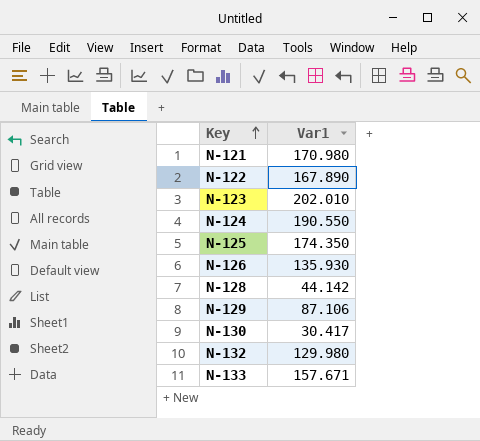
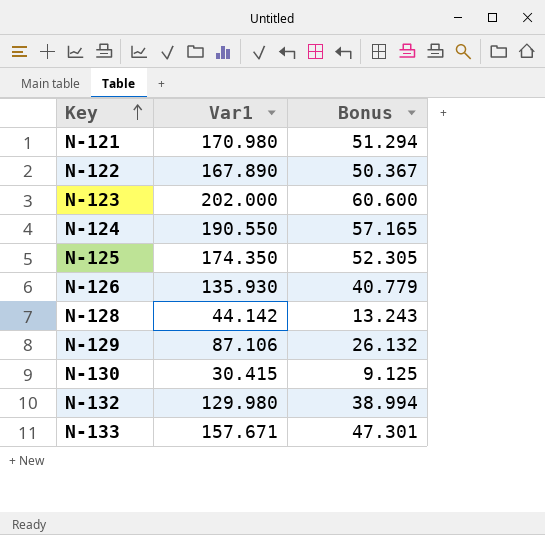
column Bonus | formula: none -> [Var1] * 0.3
N-123 | Var1: 202.010 -> 202.000
N-130 | Var1: 30.417 -> 30.415

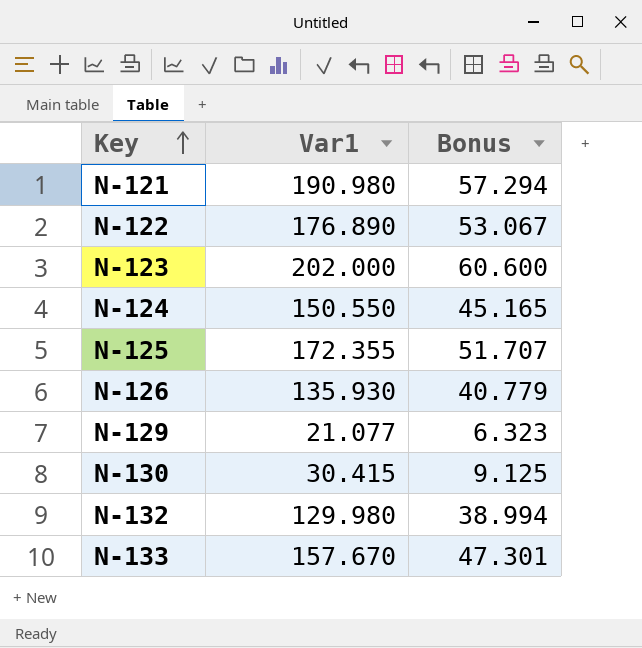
row N-128: 44.142 | 13.243 -> none
N-121 | Var1: 170.980 -> 190.980
N-121 | Bonus: 51.294 -> 57.294
N-122 | Var1: 167.890 -> 176.890
N-122 | Bonus: 50.367 -> 53.067
N-124 | Var1: 190.550 -> 150.550
N-124 | Bonus: 57.165 -> 45.165
N-125 | Var1: 174.350 -> 172.355
N-125 | Bonus: 52.305 -> 51.707
N-129 | Var1: 87.106 -> 21.077
N-129 | Bonus: 26.132 -> 6.323
N-133 | Var1: 157.671 -> 157.670

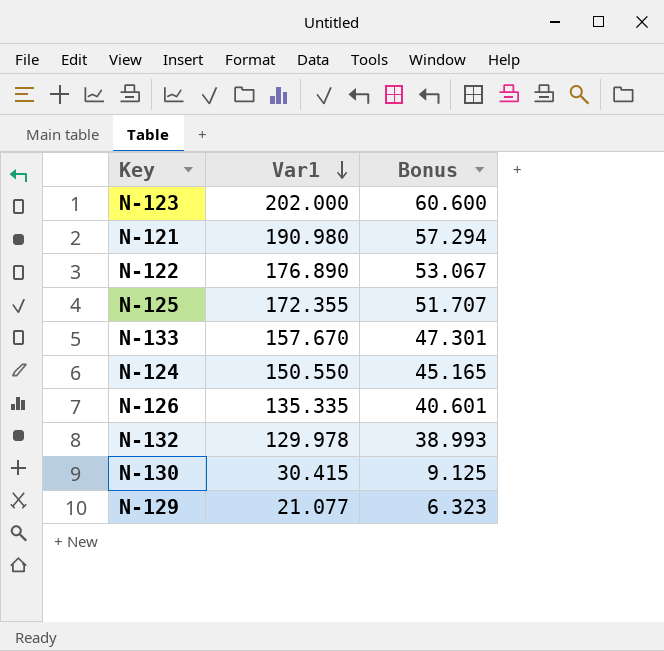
row order: Key ascending -> Var1 descending
N-126 | Var1: 135.930 -> 135.335
N-126 | Bonus: 40.779 -> 40.601
N-132 | Var1: 129.980 -> 129.978
N-132 | Bonus: 38.994 -> 38.993

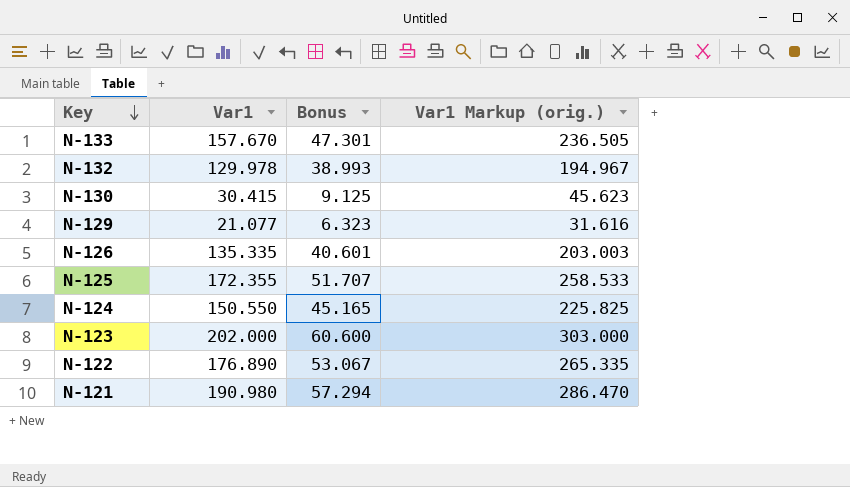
row order: Var1 descending -> Key descending
column Var1 Markup (orig.) | formula: none -> [Var1] * 1.5

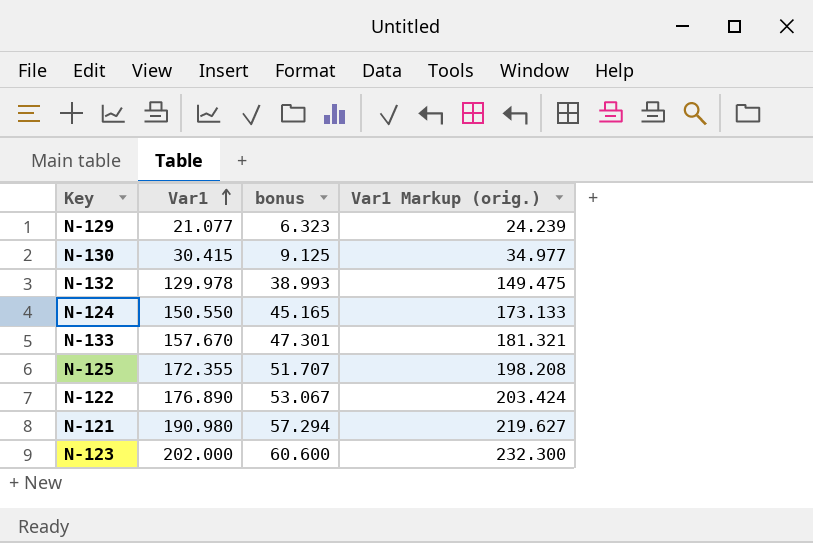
row order: Key descending -> Var1 ascending
column name: Bonus -> bonus
column Var1 Markup (orig.) | formula: [Var1] * 1.5 -> [Var1] * 1.15
row N-126: 135.335 | 40.601 | 203.003 -> none

